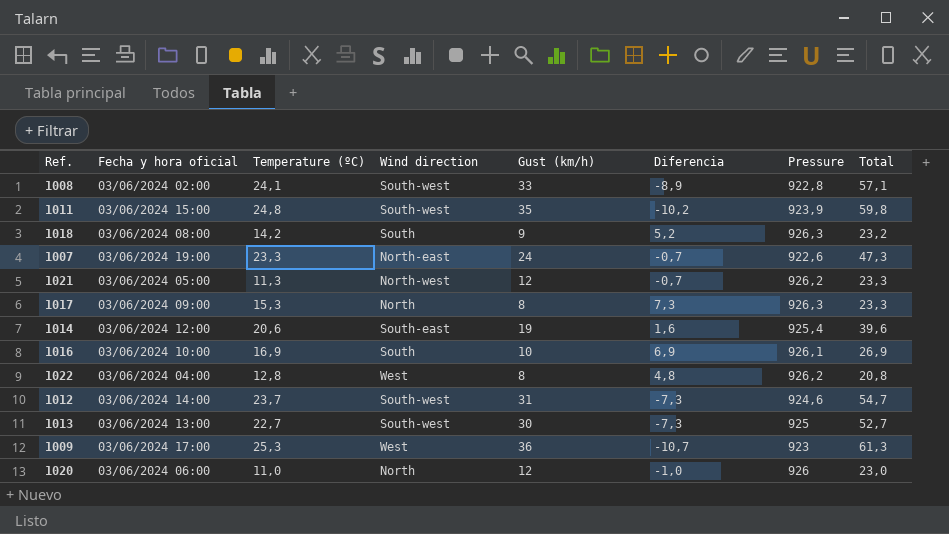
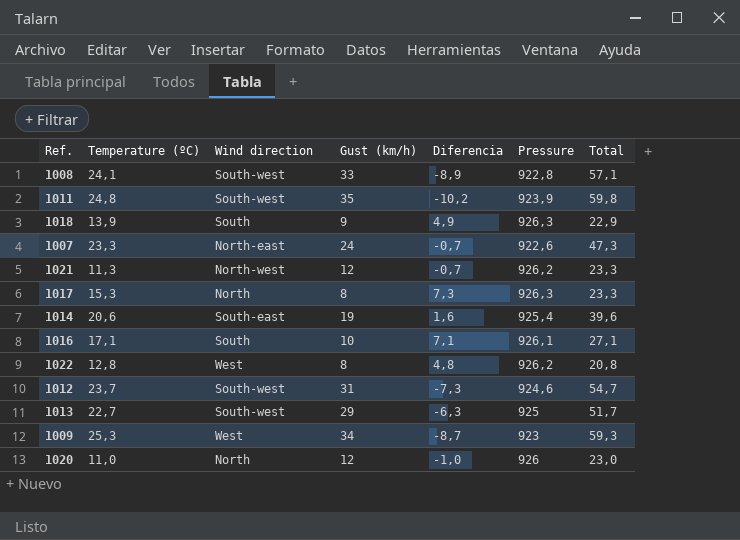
column Fecha y hora oficial | position: 2 -> none
1018 | Temperature (ºC): 14,2 -> 13,9
1018 | Diferencia: 5,2 -> 4,9
1018 | Total: 23,2 -> 22,9
1016 | Temperature (ºC): 16,9 -> 17,1
1016 | Diferencia: 6,9 -> 7,1
1016 | Total: 26,9 -> 27,1
1013 | Gust (km/h): 30 -> 29
1013 | Diferencia: -7,3 -> -6,3
1013 | Total: 52,7 -> 51,7
1009 | Gust (km/h): 36 -> 34
1009 | Diferencia: -10,7 -> -8,7
1009 | Total: 61,3 -> 59,3

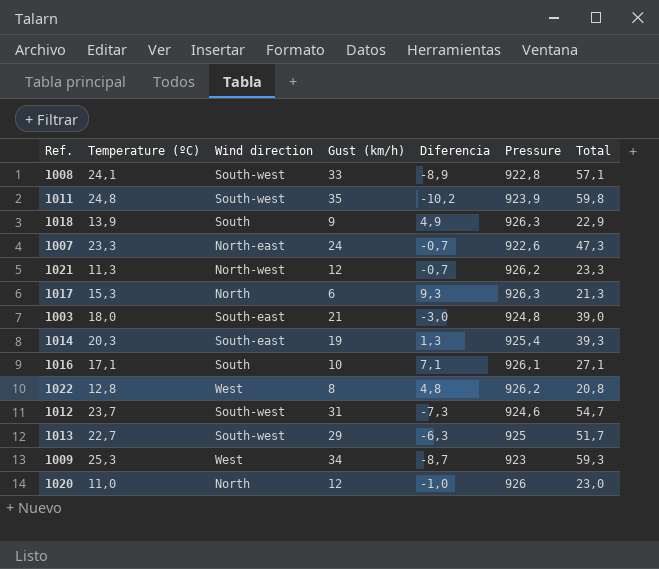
1017 | Gust (km/h): 8 -> 6
1017 | Diferencia: 7,3 -> 9,3
1017 | Total: 23,3 -> 21,3
row 1003: none -> 18,0 | South-east | 21 | -3,0 | 924,8 | 39,0
1014 | Temperature (ºC): 20,6 -> 20,3
1014 | Diferencia: 1,6 -> 1,3
1014 | Total: 39,6 -> 39,3

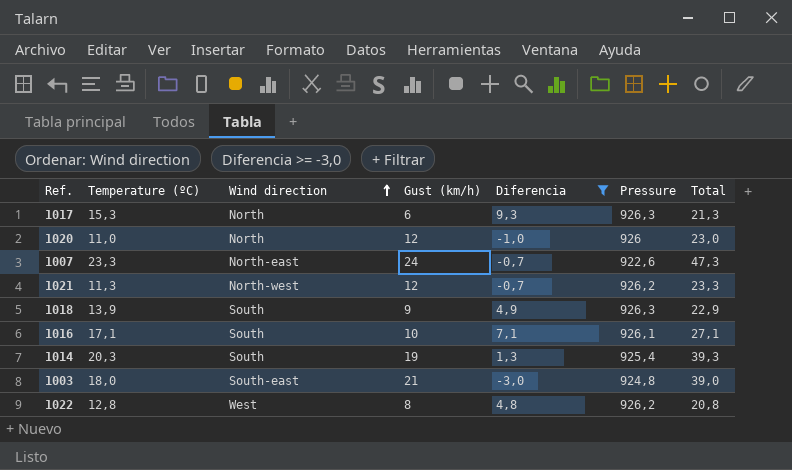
filter: none -> Diferencia >= -3,0
row order: none -> Wind direction ascending
1014 | Wind direction: South-east -> South

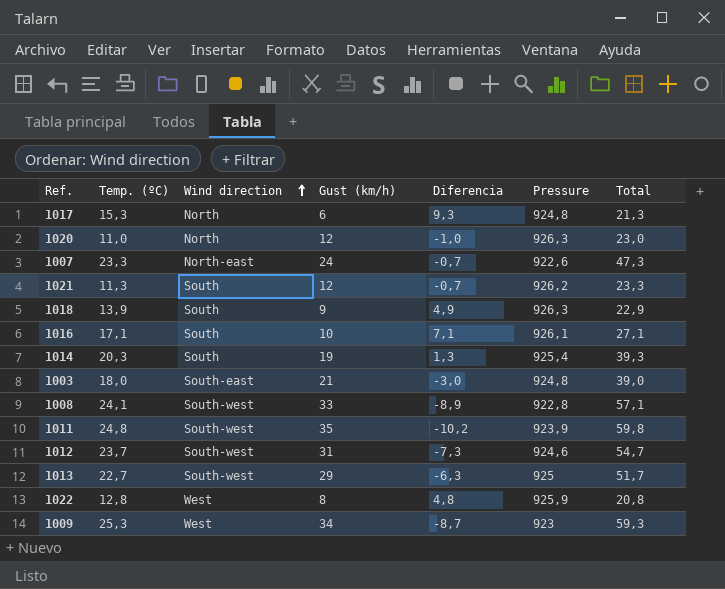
filter: Diferencia >= -3,0 -> none
column name: Temperature (ºC) -> Temp. (ºC)
1017 | Pressure: 926,3 -> 924,8
1020 | Pressure: 926 -> 926,3
1021 | Wind direction: North-west -> South
1022 | Pressure: 926,2 -> 925,9

